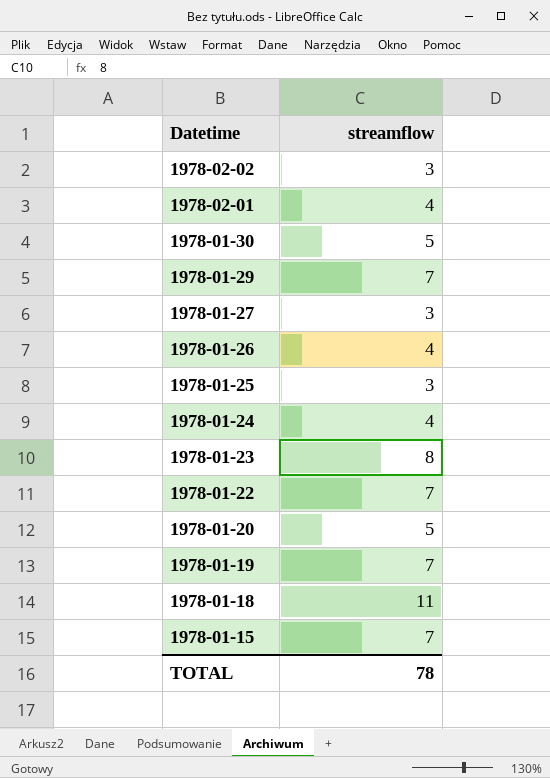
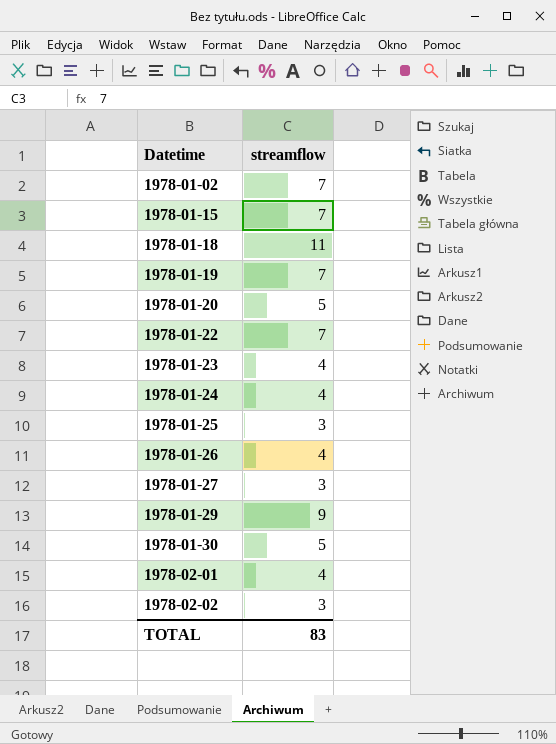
row order: Datetime descending -> Datetime ascending
row 1978-01-02: none -> 7
1978-01-23 | streamflow: 8 -> 4
1978-01-29 | streamflow: 7 -> 9
TOTAL | streamflow: 78 -> 83

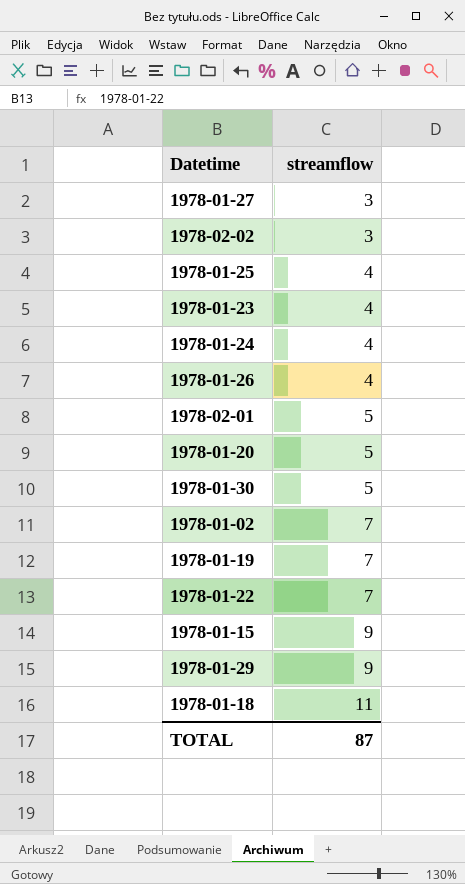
row order: Datetime ascending -> streamflow ascending
1978-01-25 | streamflow: 3 -> 4
1978-02-01 | streamflow: 4 -> 5
1978-01-15 | streamflow: 7 -> 9
TOTAL | streamflow: 83 -> 87

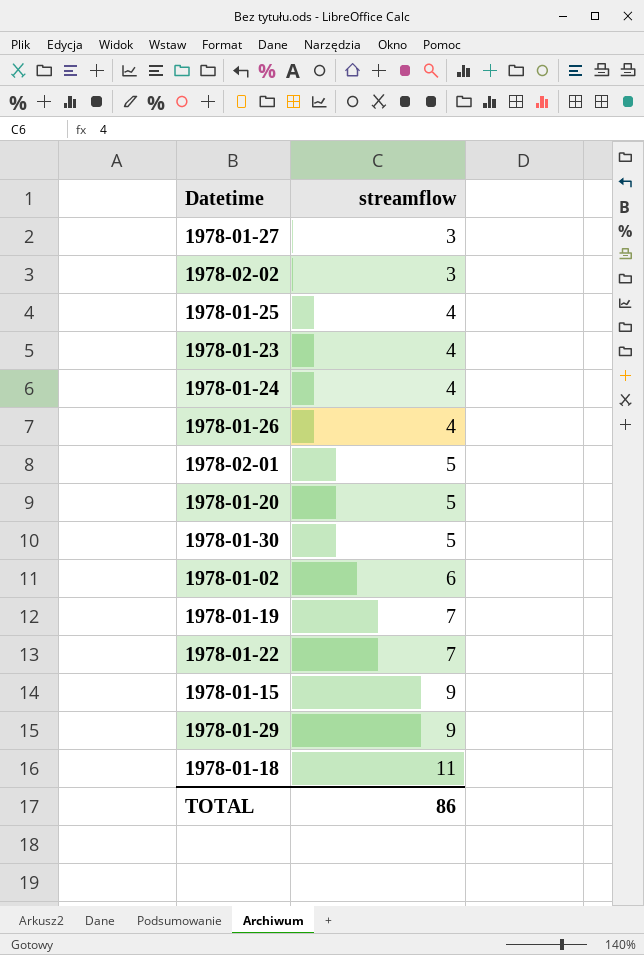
1978-01-02 | streamflow: 7 -> 6
TOTAL | streamflow: 87 -> 86

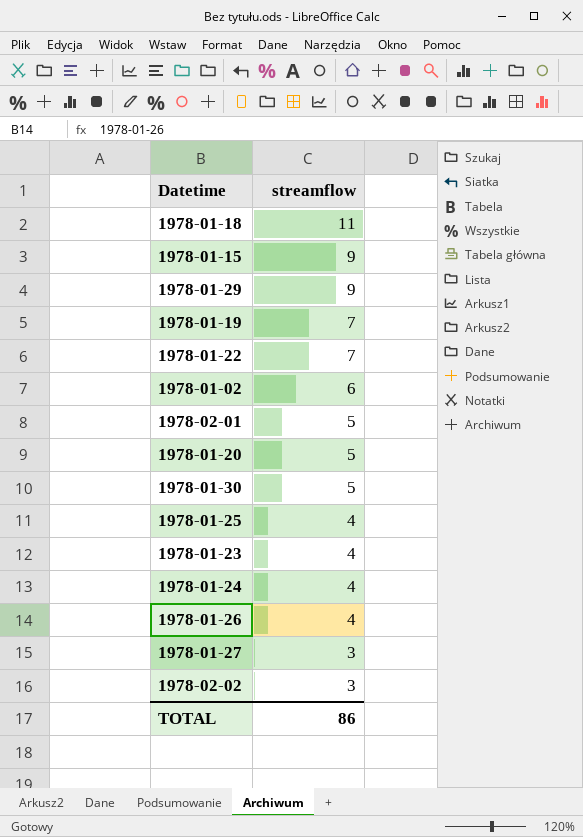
row order: streamflow ascending -> streamflow descending

